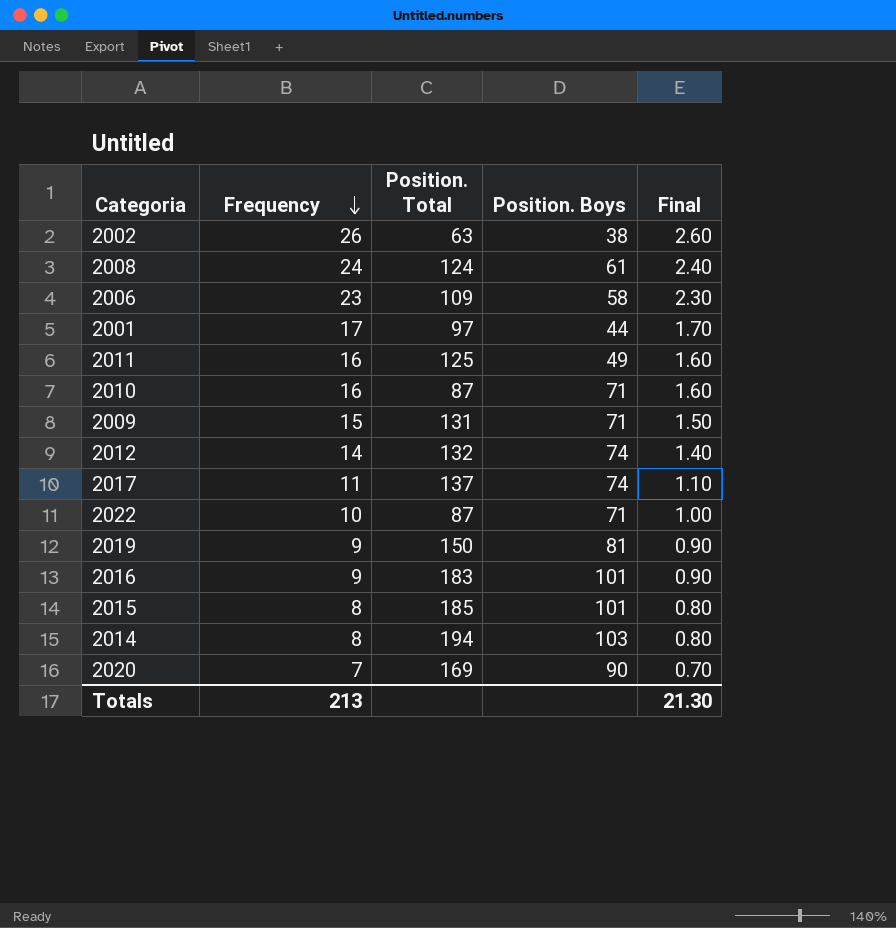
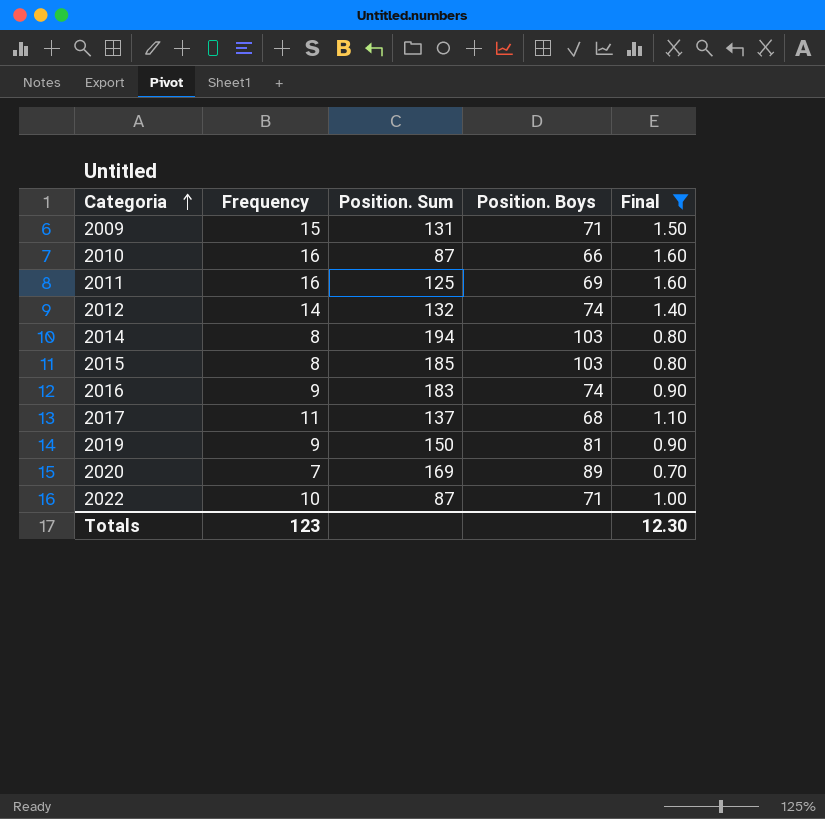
filter: none -> Final <= 1.60
row order: Frequency descending -> Categoria ascending
column name: Position. Total -> Position. Sum
2010 | Position. Boys: 71 -> 66
2011 | Position. Boys: 49 -> 69
2015 | Position. Boys: 101 -> 103
2016 | Position. Boys: 101 -> 74
2017 | Position. Boys: 74 -> 68
2020 | Position. Boys: 90 -> 89
Totals | Frequency: 213 -> 123
Totals | Final: 21.30 -> 12.30

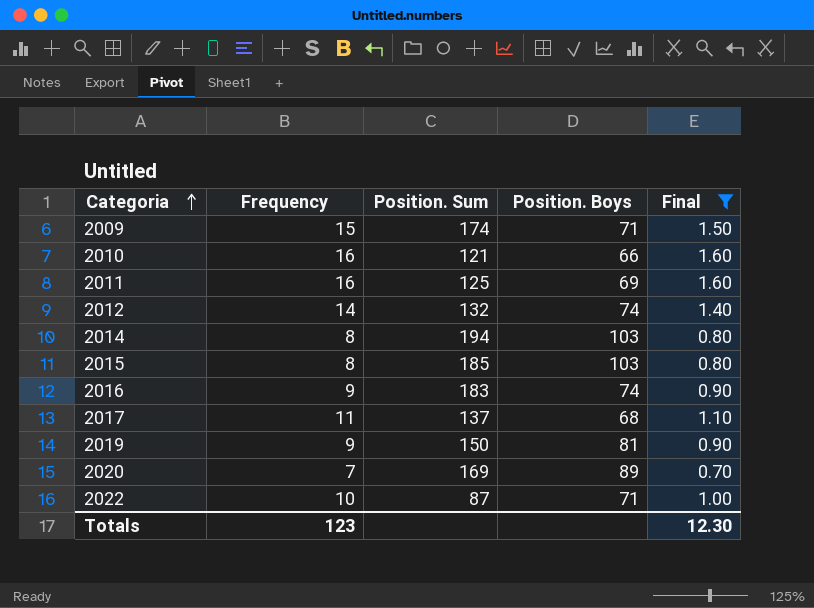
2009 | Position. Sum: 131 -> 174
2010 | Position. Sum: 87 -> 121

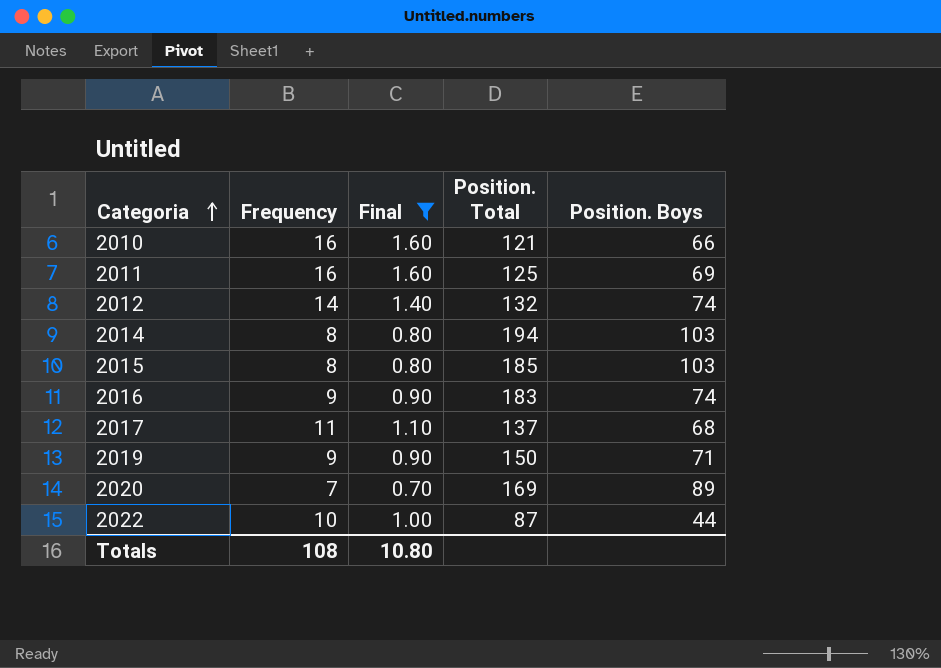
column Final | position: 5 -> 3
column name: Position. Sum -> Position. Total
row 2009: 15 | 174 | 71 | 1.50 -> none
2019 | Position. Boys: 81 -> 71
2022 | Position. Boys: 71 -> 44
Totals | Frequency: 123 -> 108
Totals | Final: 12.30 -> 10.80

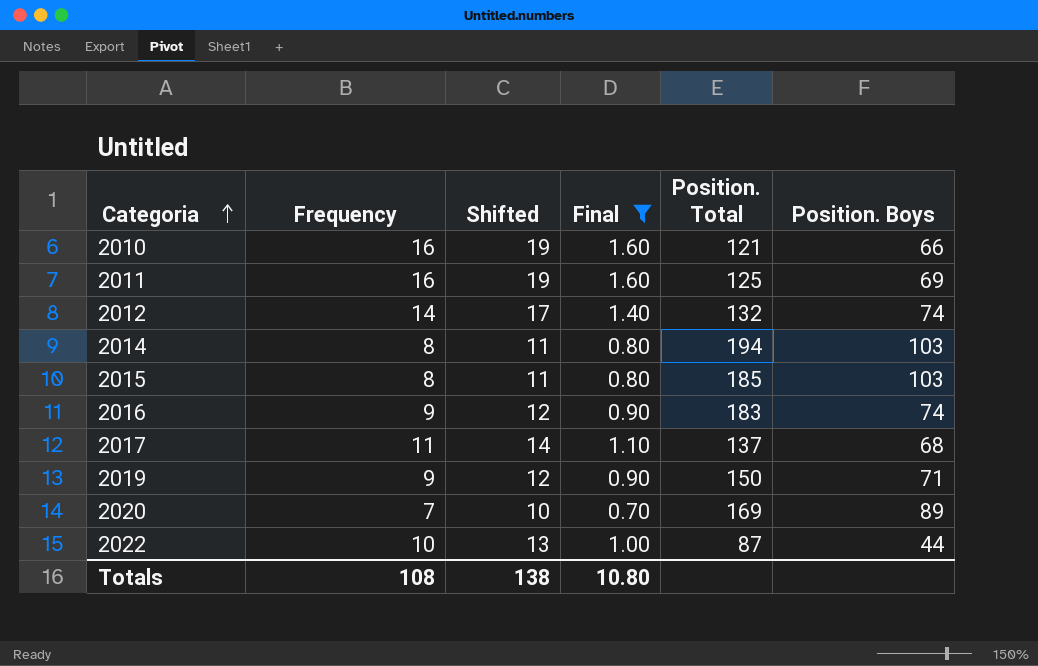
column Shifted | formula: none -> [Frequency] + 3

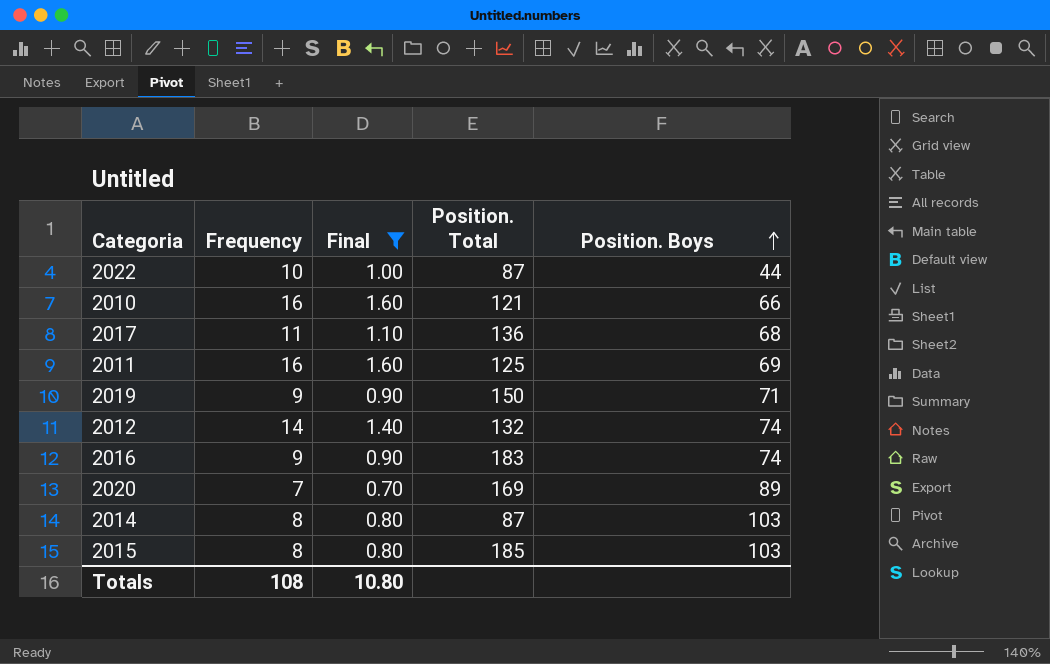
row order: Categoria ascending -> Position. Boys ascending
column Shifted | formula: [Frequency] + 3 -> none
2017 | Position. Total: 137 -> 136
2014 | Position. Total: 194 -> 87

